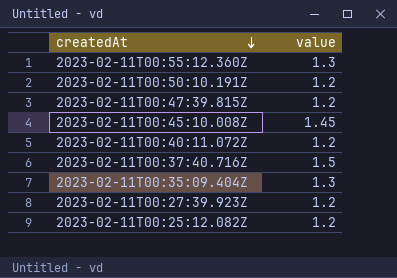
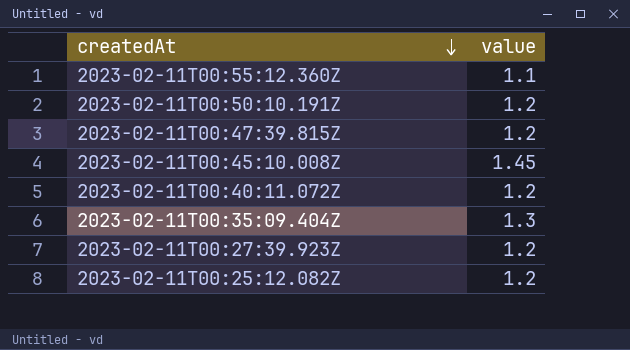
row 2023-02-11T00:37:40.716Z: 1.5 -> none
2023-02-11T00:55:12.360Z | value: 1.3 -> 1.1

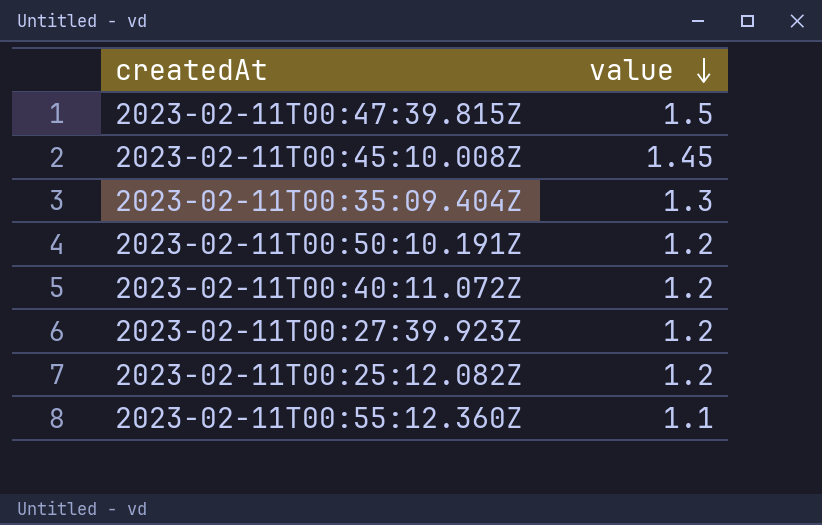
row order: createdAt descending -> value descending
2023-02-11T00:47:39.815Z | value: 1.2 -> 1.5

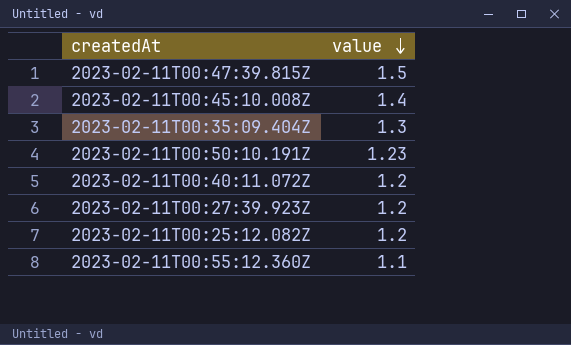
2023-02-11T00:45:10.008Z | value: 1.45 -> 1.4
2023-02-11T00:50:10.191Z | value: 1.2 -> 1.23

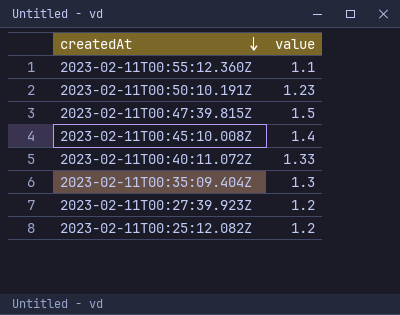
row order: value descending -> createdAt descending
2023-02-11T00:40:11.072Z | value: 1.2 -> 1.33

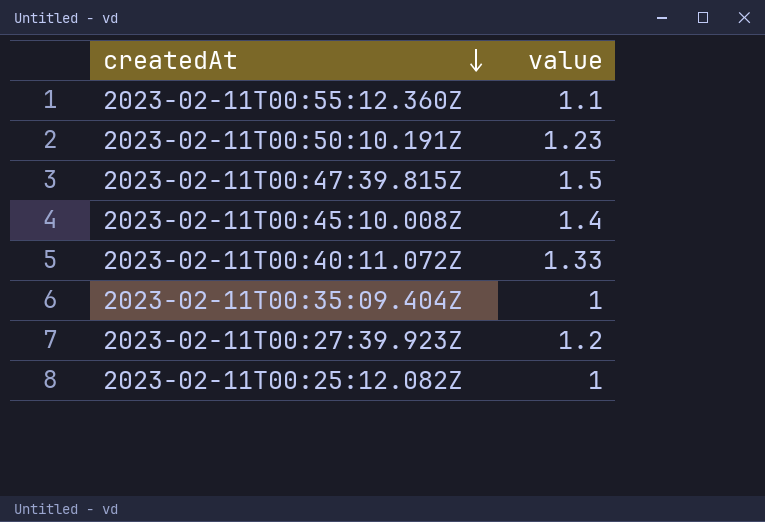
2023-02-11T00:35:09.404Z | value: 1.3 -> 1
2023-02-11T00:25:12.082Z | value: 1.2 -> 1

